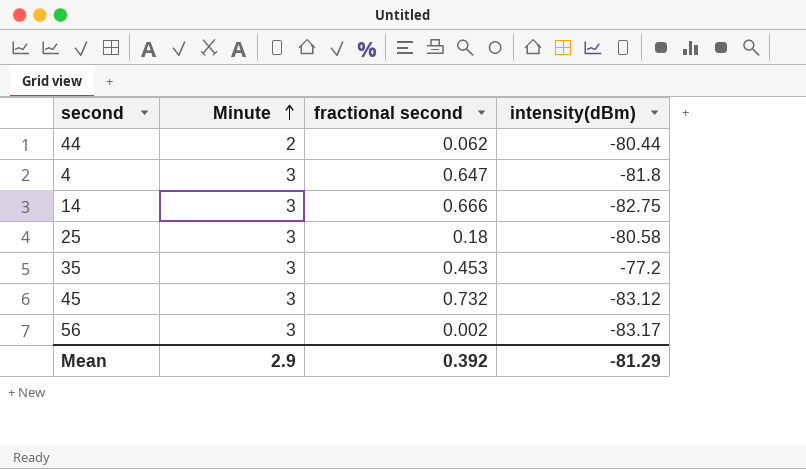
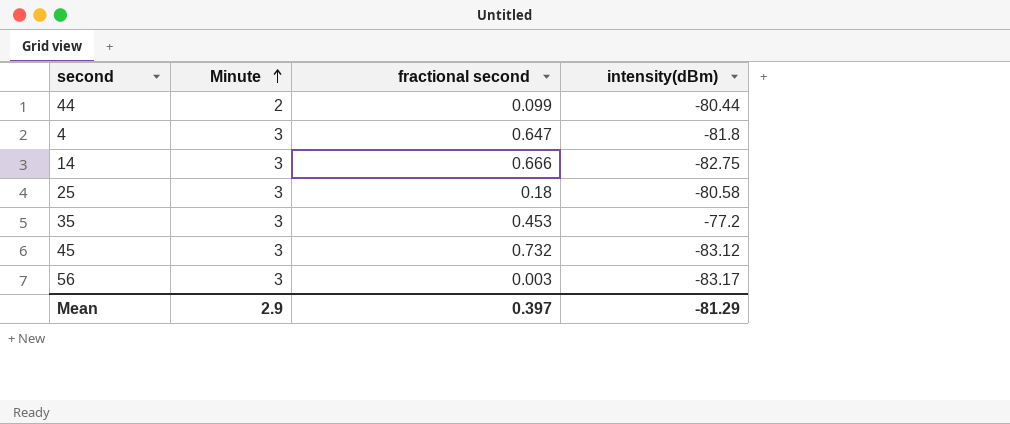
44 | fractional second: 0.062 -> 0.099
56 | fractional second: 0.002 -> 0.003
Mean | fractional second: 0.392 -> 0.397

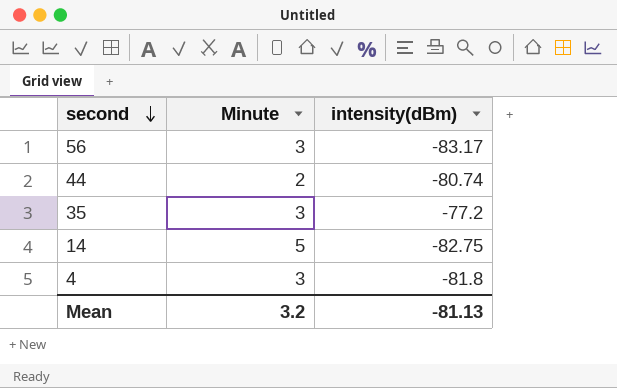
row order: Minute ascending -> second descending
column fractional second | position: 3 -> none
row 25: 3 | 0.18 | -80.58 -> none
row 45: 3 | 0.732 | -83.12 -> none
44 | intensity(dBm): -80.44 -> -80.74
14 | Minute: 3 -> 5
Mean | Minute: 2.9 -> 3.2
Mean | intensity(dBm): -81.29 -> -81.13

